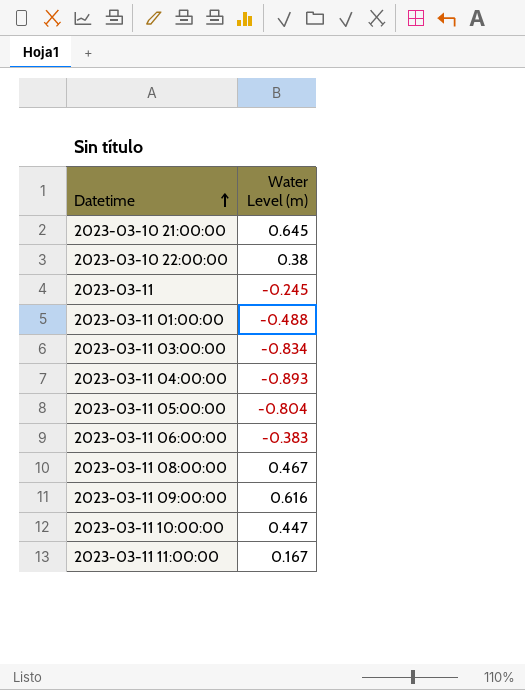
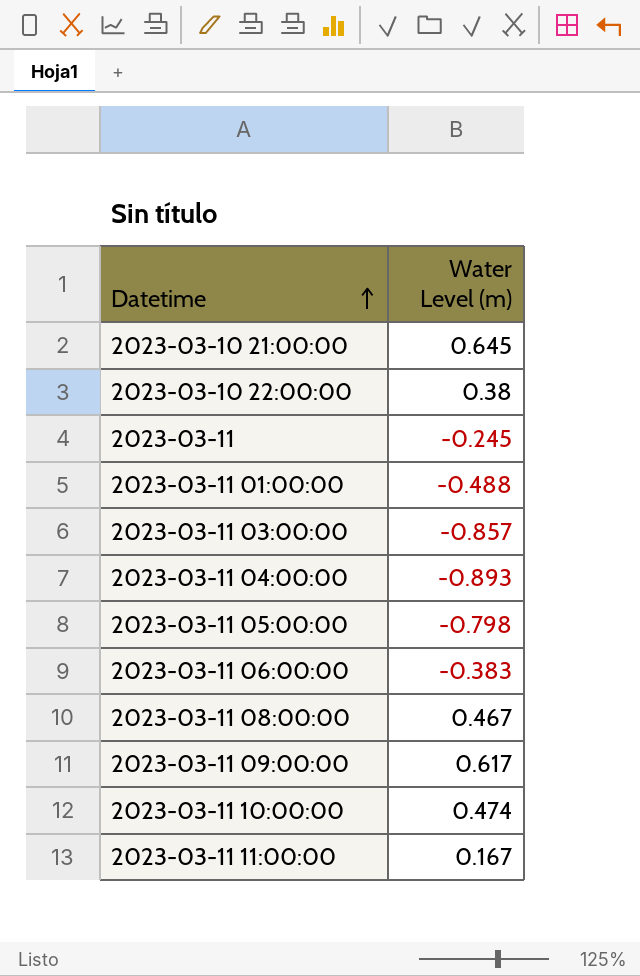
2023-03-11 03:00:00 | Water Level (m): -0.834 -> -0.857
2023-03-11 05:00:00 | Water Level (m): -0.804 -> -0.798
2023-03-11 09:00:00 | Water Level (m): 0.616 -> 0.617
2023-03-11 10:00:00 | Water Level (m): 0.447 -> 0.474

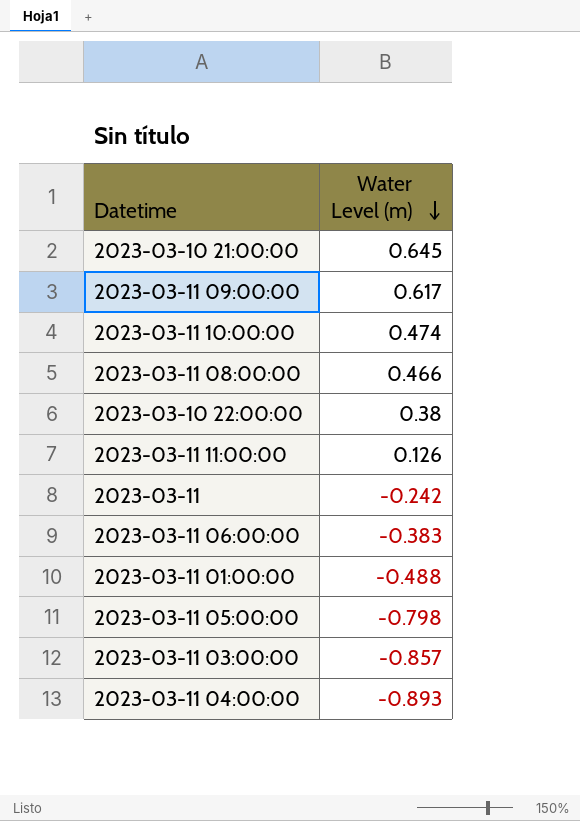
row order: Datetime ascending -> Water Level (m) descending
2023-03-11 08:00:00 | Water Level (m): 0.467 -> 0.466
2023-03-11 11:00:00 | Water Level (m): 0.167 -> 0.126
2023-03-11 | Water Level (m): -0.245 -> -0.242

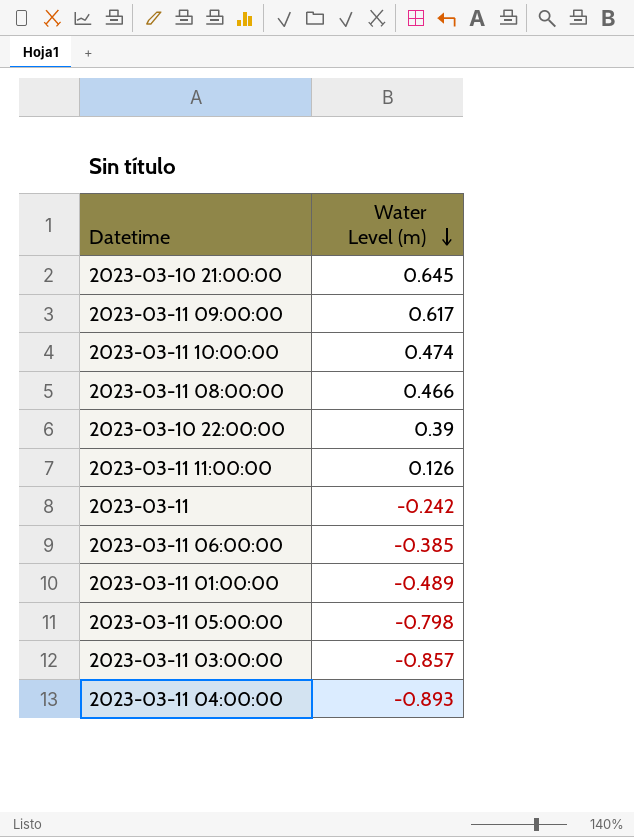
2023-03-10 22:00:00 | Water Level (m): 0.38 -> 0.39
2023-03-11 06:00:00 | Water Level (m): -0.383 -> -0.385
2023-03-11 01:00:00 | Water Level (m): -0.488 -> -0.489

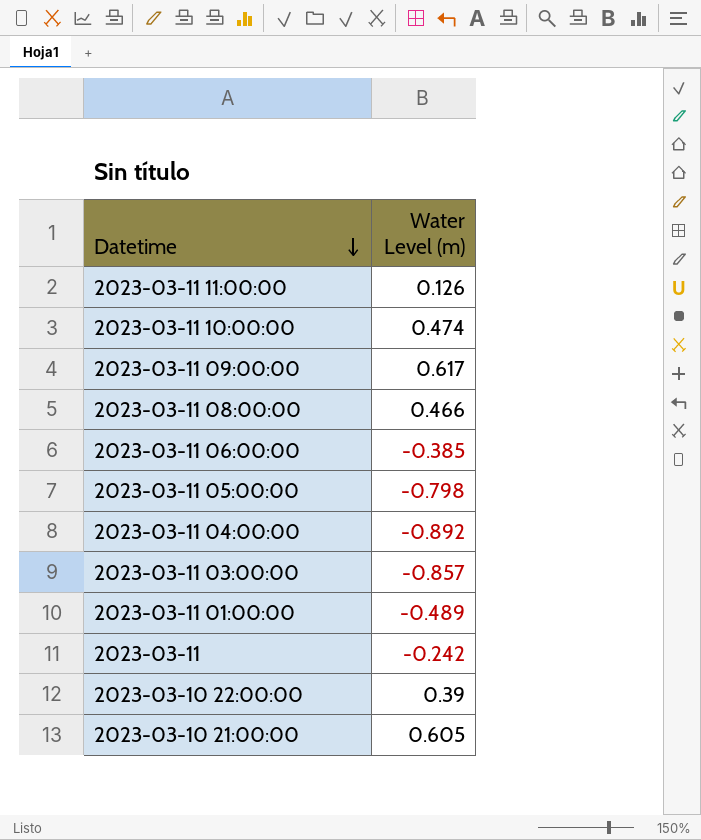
row order: Water Level (m) descending -> Datetime descending
2023-03-11 04:00:00 | Water Level (m): -0.893 -> -0.892
2023-03-10 21:00:00 | Water Level (m): 0.645 -> 0.605

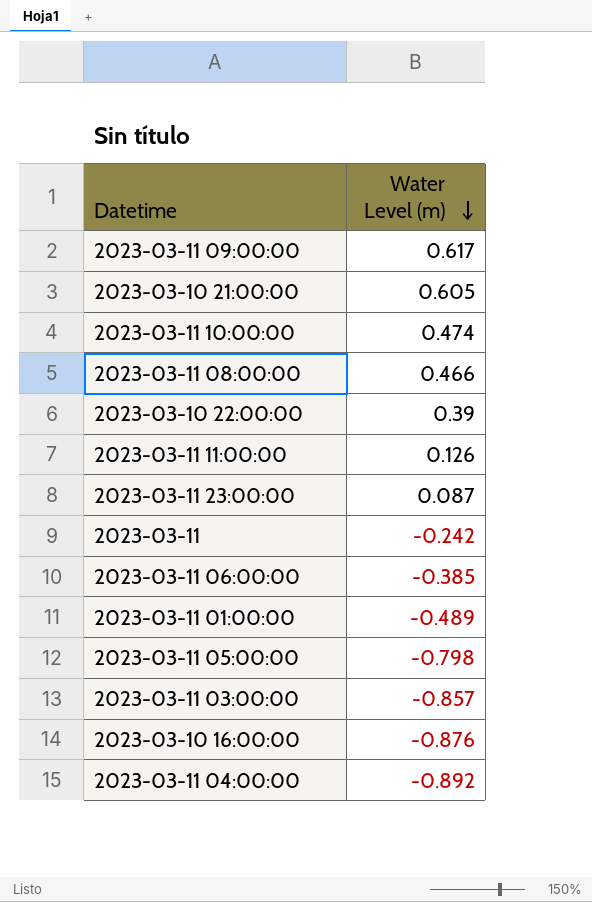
row order: Datetime descending -> Water Level (m) descending
row 2023-03-11 23:00:00: none -> 0.087
row 2023-03-10 16:00:00: none -> -0.876

